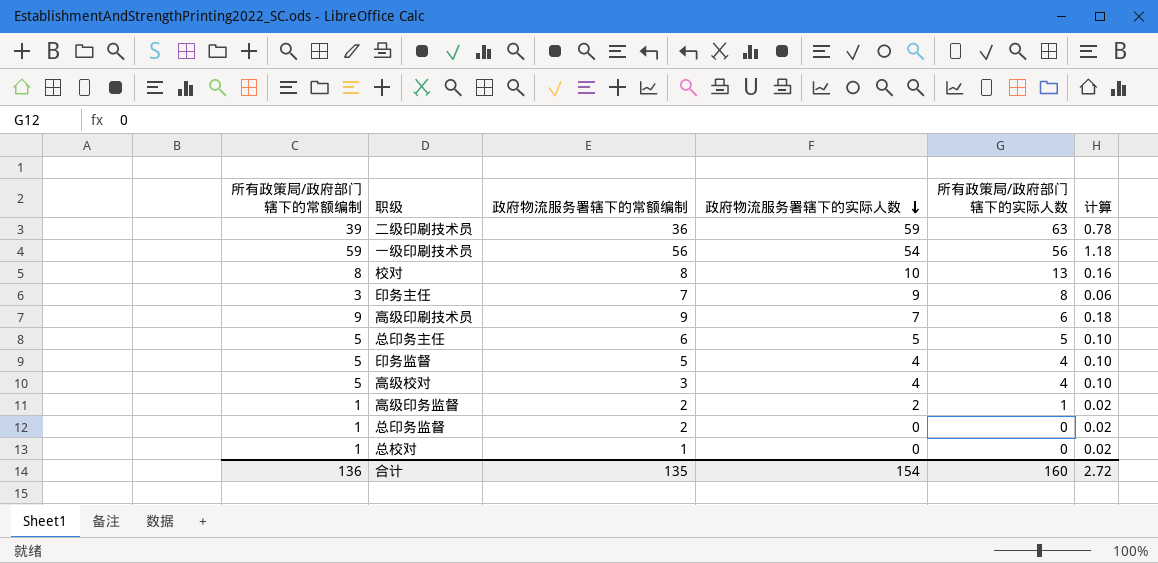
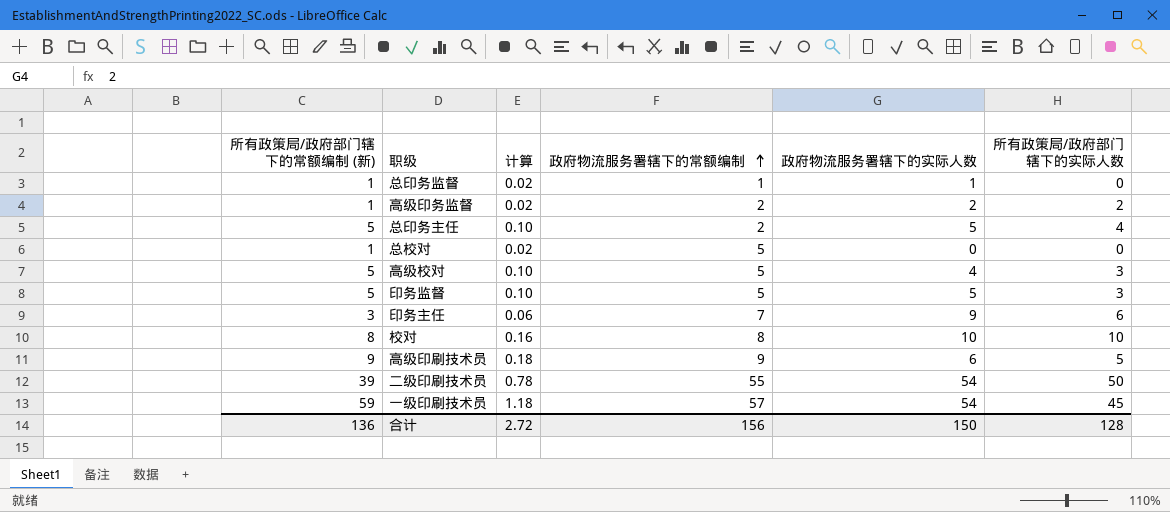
row order: 政府物流服务署辖下的实际人数 descending -> 政府物流服务署辖下的常额编制 ascending
column name: 所有政策局/政府部门辖下的常额编制 -> 所有政策局/政府部门辖下的常额编制 (新)
column 计算 | position: 6 -> 3
总印务监督 | 政府物流服务署辖下的常额编制: 2 -> 1
总印务监督 | 政府物流服务署辖下的实际人数: 0 -> 1
高级印务监督 | 所有政策局/政府部门辖下的实际人数: 1 -> 2
总印务主任 | 政府物流服务署辖下的常额编制: 6 -> 2
总印务主任 | 所有政策局/政府部门辖下的实际人数: 5 -> 4
总校对 | 政府物流服务署辖下的常额编制: 1 -> 5
高级校对 | 政府物流服务署辖下的常额编制: 3 -> 5
高级校对 | 所有政策局/政府部门辖下的实际人数: 4 -> 3
印务监督 | 政府物流服务署辖下的实际人数: 4 -> 5
印务监督 | 所有政策局/政府部门辖下的实际人数: 4 -> 3
印务主任 | 所有政策局/政府部门辖下的实际人数: 8 -> 6
校对 | 所有政策局/政府部门辖下的实际人数: 13 -> 10
高级印刷技术员 | 政府物流服务署辖下的实际人数: 7 -> 6
高级印刷技术员 | 所有政策局/政府部门辖下的实际人数: 6 -> 5
二级印刷技术员 | 政府物流服务署辖下的常额编制: 36 -> 55
二级印刷技术员 | 政府物流服务署辖下的实际人数: 59 -> 54
二级印刷技术员 | 所有政策局/政府部门辖下的实际人数: 63 -> 50
一级印刷技术员 | 政府物流服务署辖下的常额编制: 56 -> 57
一级印刷技术员 | 所有政策局/政府部门辖下的实际人数: 56 -> 45
合计 | 政府物流服务署辖下的常额编制: 135 -> 156
合计 | 政府物流服务署辖下的实际人数: 154 -> 150
合计 | 所有政策局/政府部门辖下的实际人数: 160 -> 128

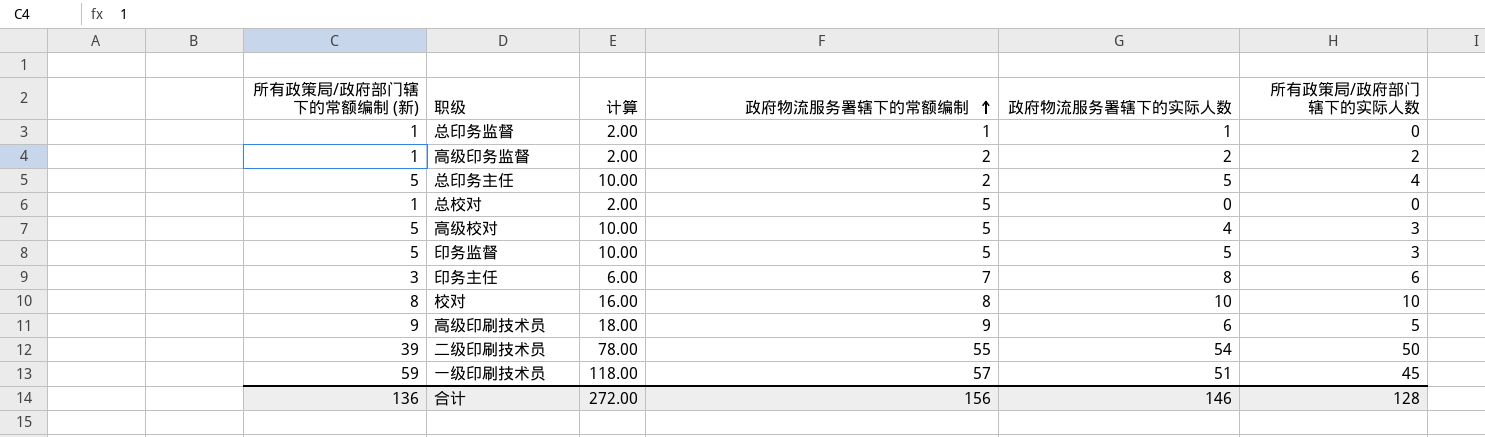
column 计算 | formula: [所有政策局/政府部门辖下的常额编制 (新)] * 0.02 -> [所有政策局/政府部门辖下的常额编制 (新)] * 2
印务主任 | 政府物流服务署辖下的实际人数: 9 -> 8
一级印刷技术员 | 政府物流服务署辖下的实际人数: 54 -> 51
合计 | 计算: 2.72 -> 272.00
合计 | 政府物流服务署辖下的实际人数: 150 -> 146

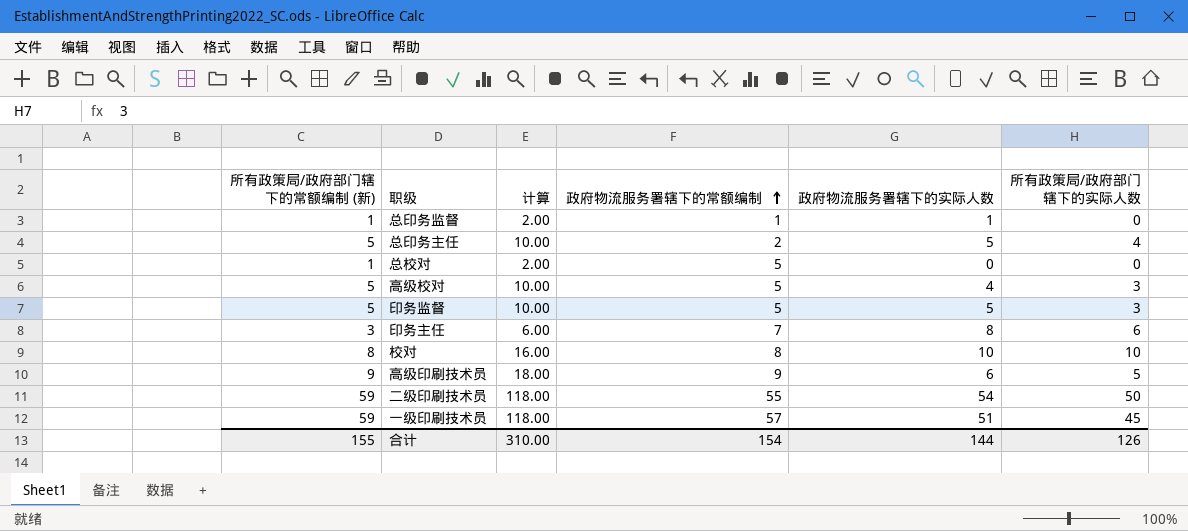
row 高级印务监督: 1 | 2.00 | 2 | 2 | 2 -> none
二级印刷技术员 | 所有政策局/政府部门辖下的常额编制 (新): 39 -> 59
二级印刷技术员 | 计算: 78.00 -> 118.00
合计 | 所有政策局/政府部门辖下的常额编制 (新): 136 -> 155
合计 | 计算: 272.00 -> 310.00
合计 | 政府物流服务署辖下的常额编制: 156 -> 154
合计 | 政府物流服务署辖下的实际人数: 146 -> 144
合计 | 所有政策局/政府部门辖下的实际人数: 128 -> 126

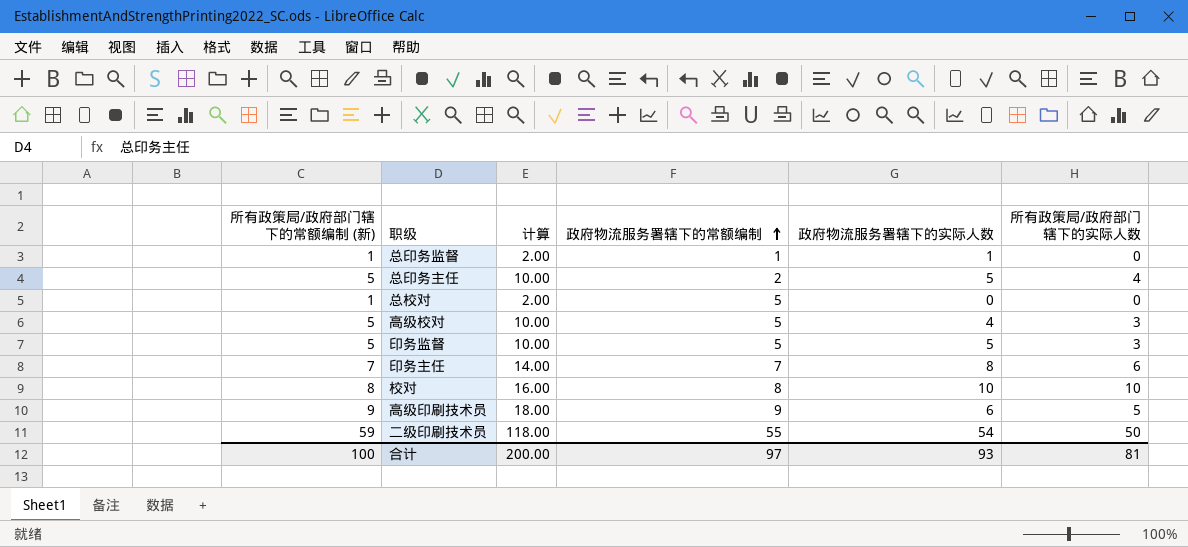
row 一级印刷技术员: 59 | 118.00 | 57 | 51 | 45 -> none
印务主任 | 所有政策局/政府部门辖下的常额编制 (新): 3 -> 7
印务主任 | 计算: 6.00 -> 14.00
合计 | 所有政策局/政府部门辖下的常额编制 (新): 155 -> 100
合计 | 计算: 310.00 -> 200.00
合计 | 政府物流服务署辖下的常额编制: 154 -> 97
合计 | 政府物流服务署辖下的实际人数: 144 -> 93
合计 | 所有政策局/政府部门辖下的实际人数: 126 -> 81

